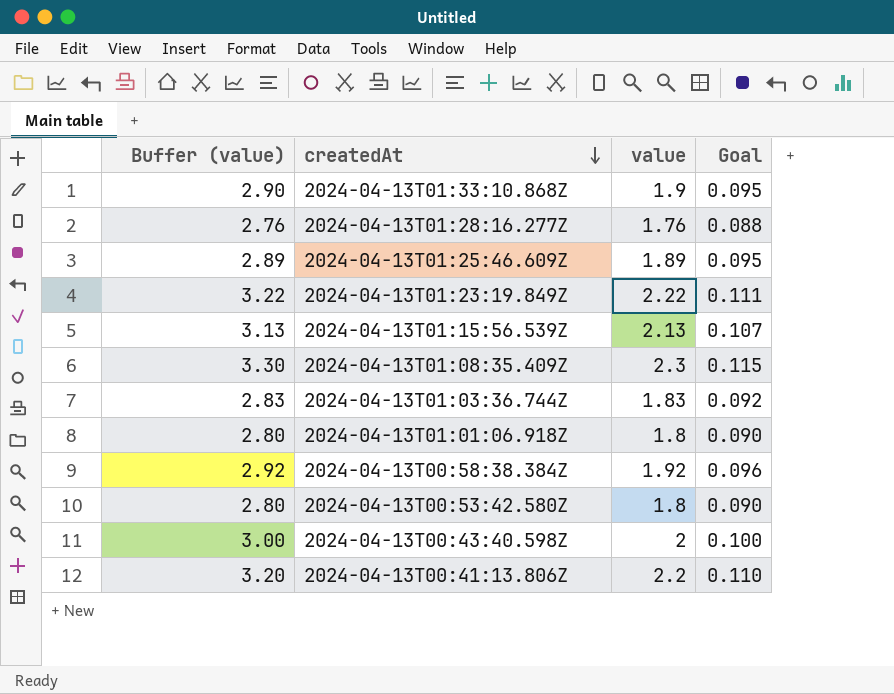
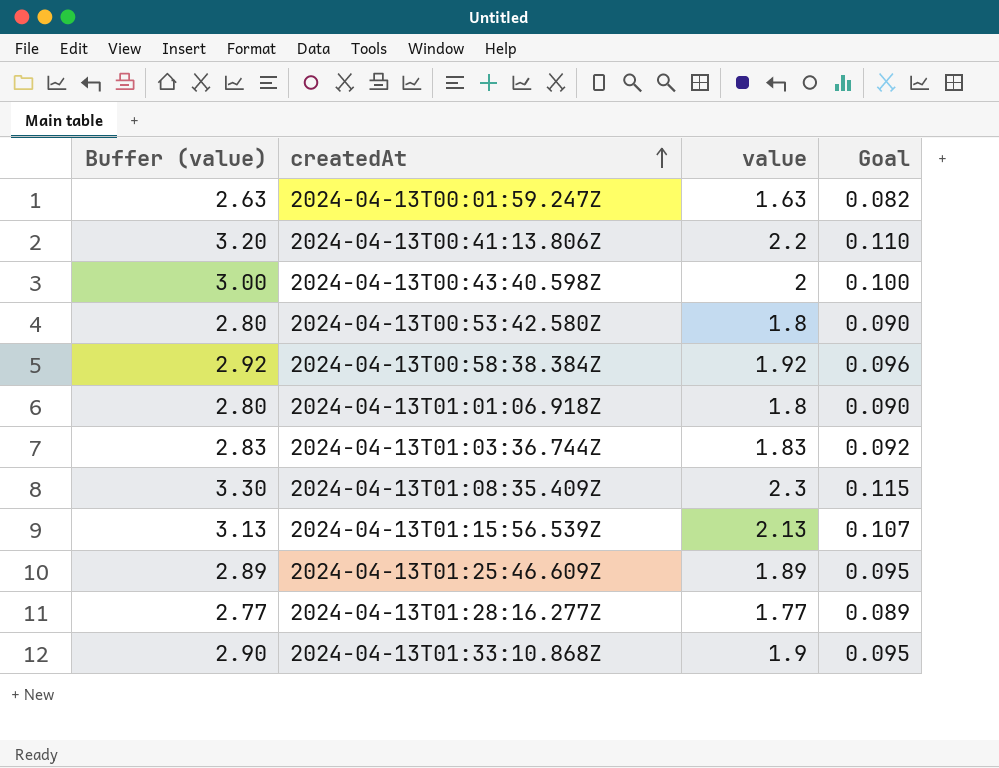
row order: createdAt descending -> createdAt ascending
row 2024-04-13T01:23:19.849Z: 3.22 | 2.22 | 0.111 -> none
row 2024-04-13T00:01:59.247Z: none -> 2.63 | 1.63 | 0.082
2024-04-13T01:28:16.277Z | Buffer (value): 2.76 -> 2.77
2024-04-13T01:28:16.277Z | value: 1.76 -> 1.77
2024-04-13T01:28:16.277Z | Goal: 0.088 -> 0.089

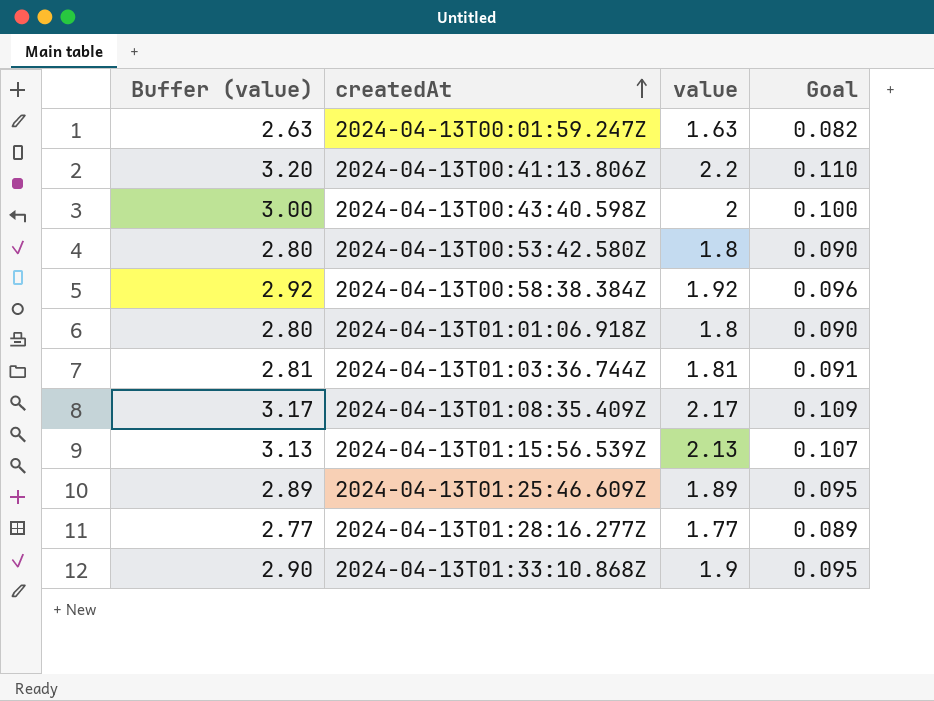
2024-04-13T01:03:36.744Z | Buffer (value): 2.83 -> 2.81
2024-04-13T01:03:36.744Z | value: 1.83 -> 1.81
2024-04-13T01:03:36.744Z | Goal: 0.092 -> 0.091
2024-04-13T01:08:35.409Z | Buffer (value): 3.30 -> 3.17
2024-04-13T01:08:35.409Z | value: 2.3 -> 2.17
2024-04-13T01:08:35.409Z | Goal: 0.115 -> 0.109

